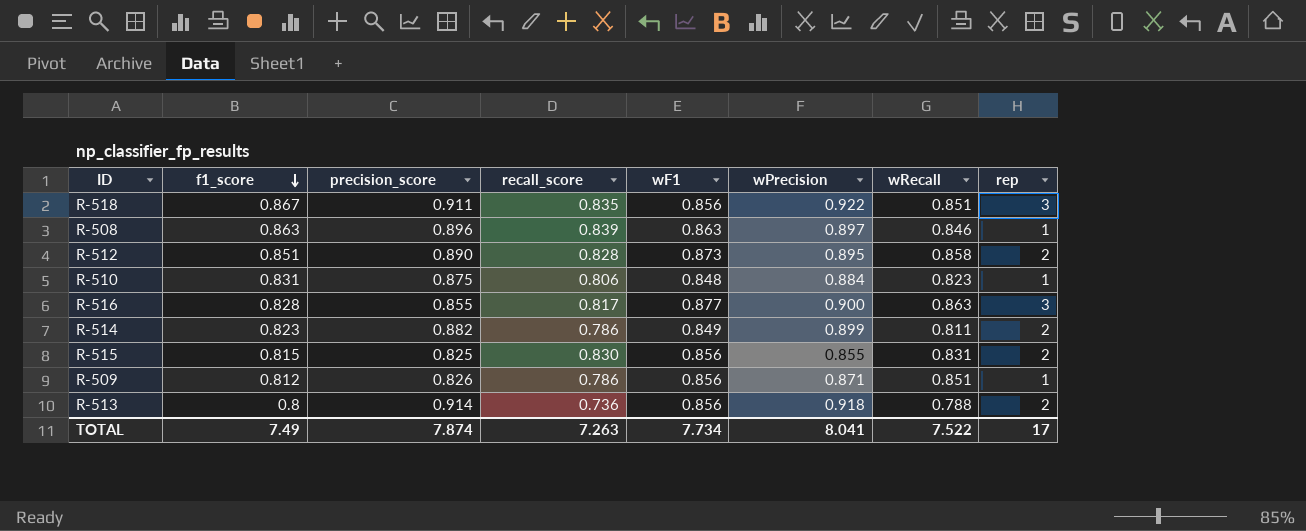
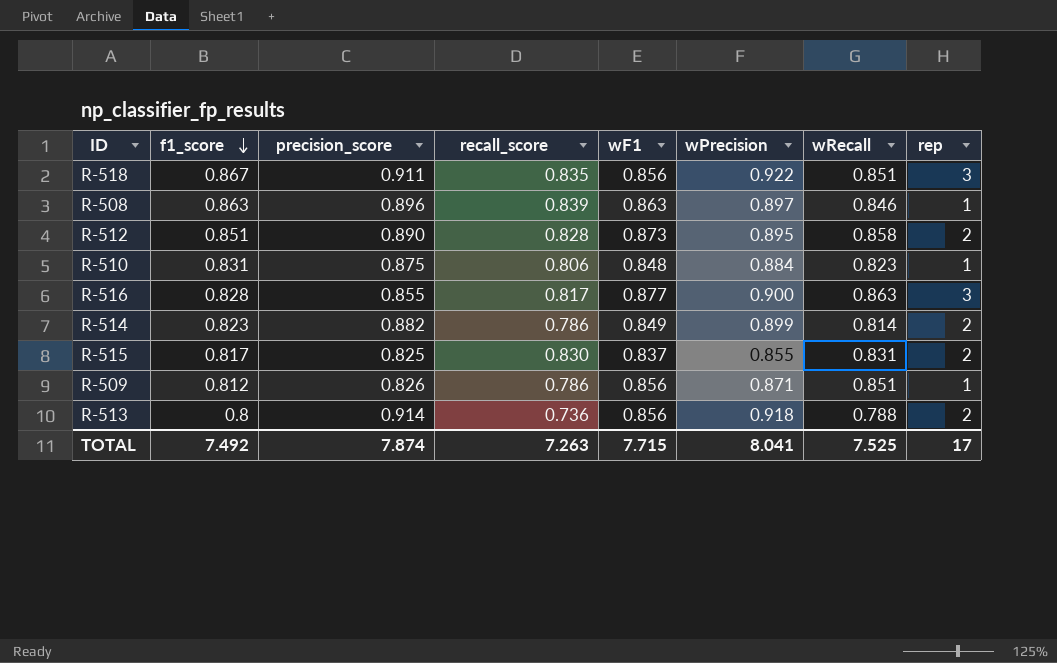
R-514 | wRecall: 0.811 -> 0.814
R-515 | f1_score: 0.815 -> 0.817
R-515 | wF1: 0.856 -> 0.837
TOTAL | f1_score: 7.49 -> 7.492
TOTAL | wF1: 7.734 -> 7.715
TOTAL | wRecall: 7.522 -> 7.525

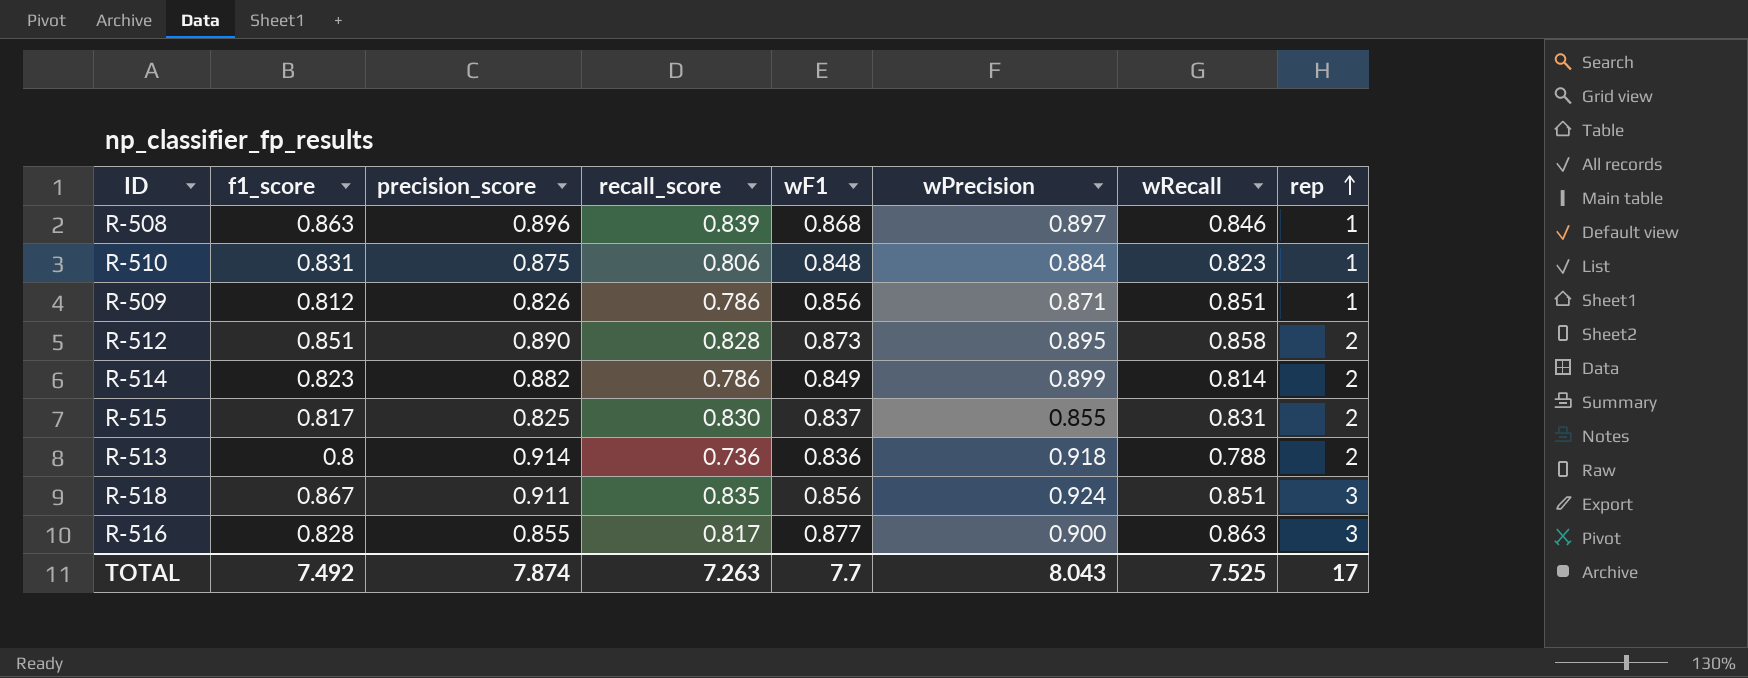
row order: f1_score descending -> rep ascending
R-508 | wF1: 0.863 -> 0.868
R-513 | wF1: 0.856 -> 0.836
R-518 | wPrecision: 0.922 -> 0.924
TOTAL | wF1: 7.715 -> 7.7
TOTAL | wPrecision: 8.041 -> 8.043

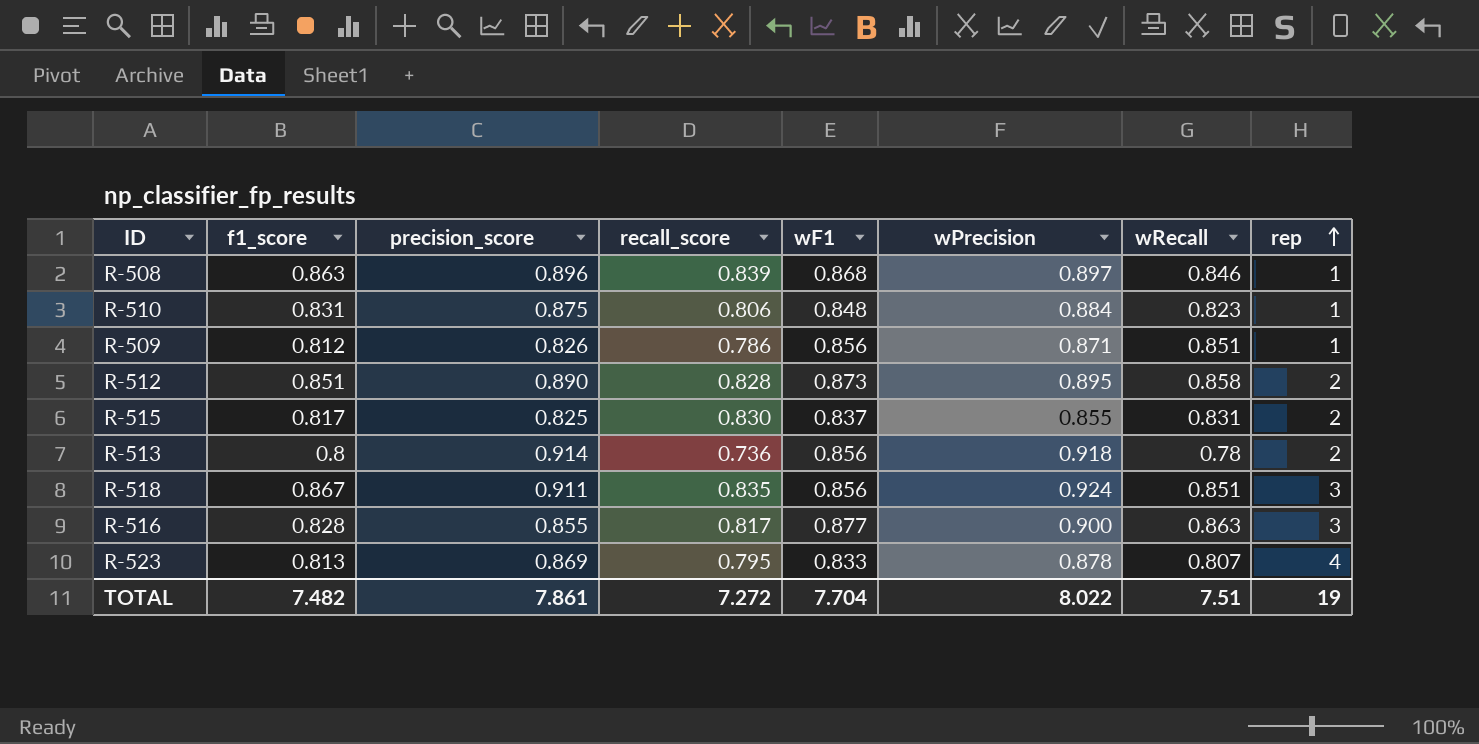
row R-514: 0.823 | 0.882 | 0.786 | 0.849 | 0.899 | 0.814 | 2 -> none
R-513 | wF1: 0.836 -> 0.856
R-513 | wRecall: 0.788 -> 0.78
row R-523: none -> 0.813 | 0.869 | 0.795 | 0.833 | 0.878 | 0.807 | 4
TOTAL | f1_score: 7.492 -> 7.482
TOTAL | precision_score: 7.874 -> 7.861
TOTAL | recall_score: 7.263 -> 7.272
TOTAL | wF1: 7.7 -> 7.704
TOTAL | wPrecision: 8.043 -> 8.022
TOTAL | wRecall: 7.525 -> 7.51
TOTAL | rep: 17 -> 19

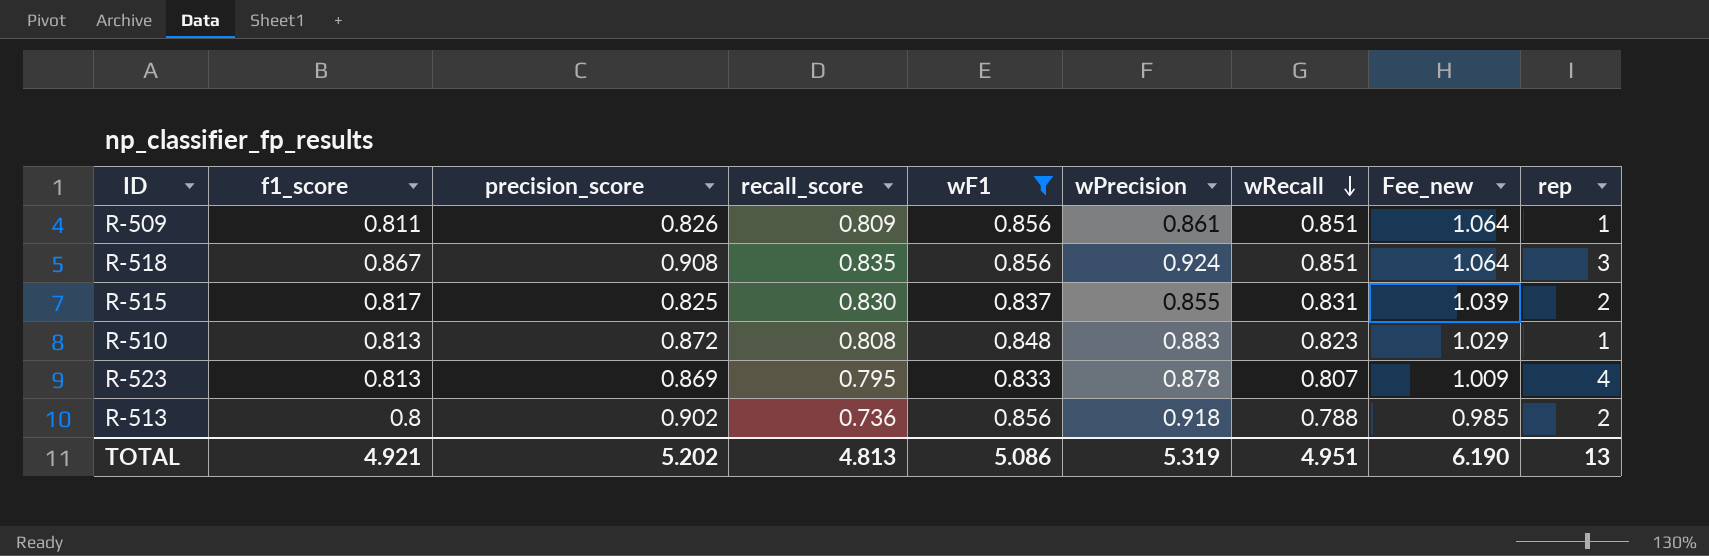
filter: none -> wF1 <= 0.856
row order: rep ascending -> wRecall descending
column Fee_new | formula: none -> [wRecall] * 1.25
R-509 | f1_score: 0.812 -> 0.811
R-509 | recall_score: 0.786 -> 0.809
R-509 | wPrecision: 0.871 -> 0.861
R-518 | precision_score: 0.911 -> 0.908
R-510 | f1_score: 0.831 -> 0.813
R-510 | precision_score: 0.875 -> 0.872
R-510 | recall_score: 0.806 -> 0.808
R-510 | wPrecision: 0.884 -> 0.883
R-513 | precision_score: 0.914 -> 0.902
R-513 | wRecall: 0.78 -> 0.788
TOTAL | f1_score: 7.482 -> 4.921
TOTAL | precision_score: 7.861 -> 5.202
TOTAL | recall_score: 7.272 -> 4.813
TOTAL | wF1: 7.704 -> 5.086
TOTAL | wPrecision: 8.022 -> 5.319
TOTAL | wRecall: 7.51 -> 4.951
TOTAL | rep: 19 -> 13

